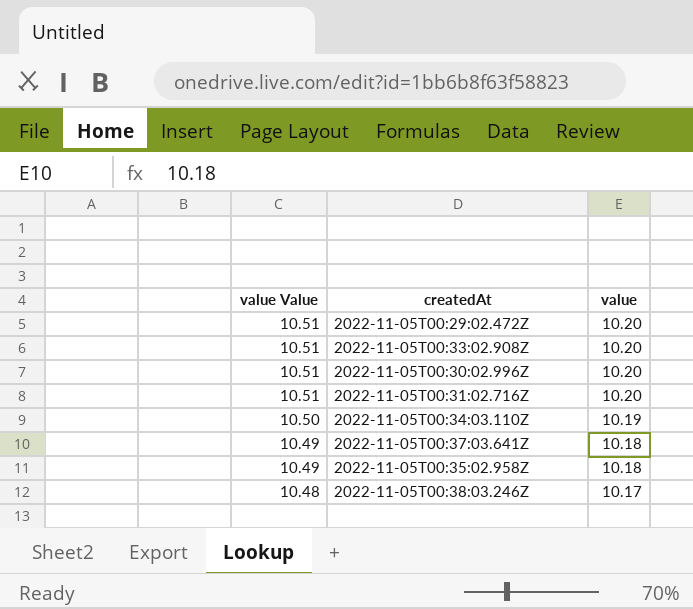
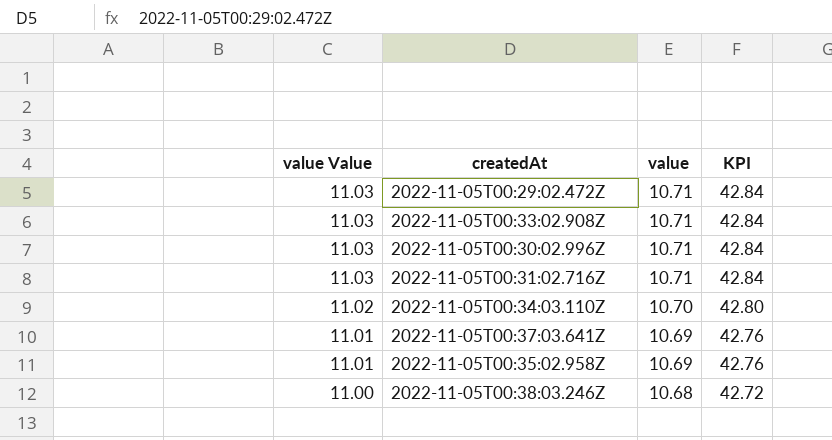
column KPI | formula: none -> [value] * 4
2022-11-05T00:29:02.472Z | value Value: 10.51 -> 11.03
2022-11-05T00:29:02.472Z | value: 10.20 -> 10.71
2022-11-05T00:33:02.908Z | value Value: 10.51 -> 11.03
2022-11-05T00:33:02.908Z | value: 10.20 -> 10.71
2022-11-05T00:30:02.996Z | value Value: 10.51 -> 11.03
2022-11-05T00:30:02.996Z | value: 10.20 -> 10.71
2022-11-05T00:31:02.716Z | value Value: 10.51 -> 11.03
2022-11-05T00:31:02.716Z | value: 10.20 -> 10.71
2022-11-05T00:34:03.110Z | value Value: 10.50 -> 11.02
2022-11-05T00:34:03.110Z | value: 10.19 -> 10.70
2022-11-05T00:37:03.641Z | value Value: 10.49 -> 11.01
2022-11-05T00:37:03.641Z | value: 10.18 -> 10.69
2022-11-05T00:35:02.958Z | value Value: 10.49 -> 11.01
2022-11-05T00:35:02.958Z | value: 10.18 -> 10.69
2022-11-05T00:38:03.246Z | value Value: 10.48 -> 11.00
2022-11-05T00:38:03.246Z | value: 10.17 -> 10.68

